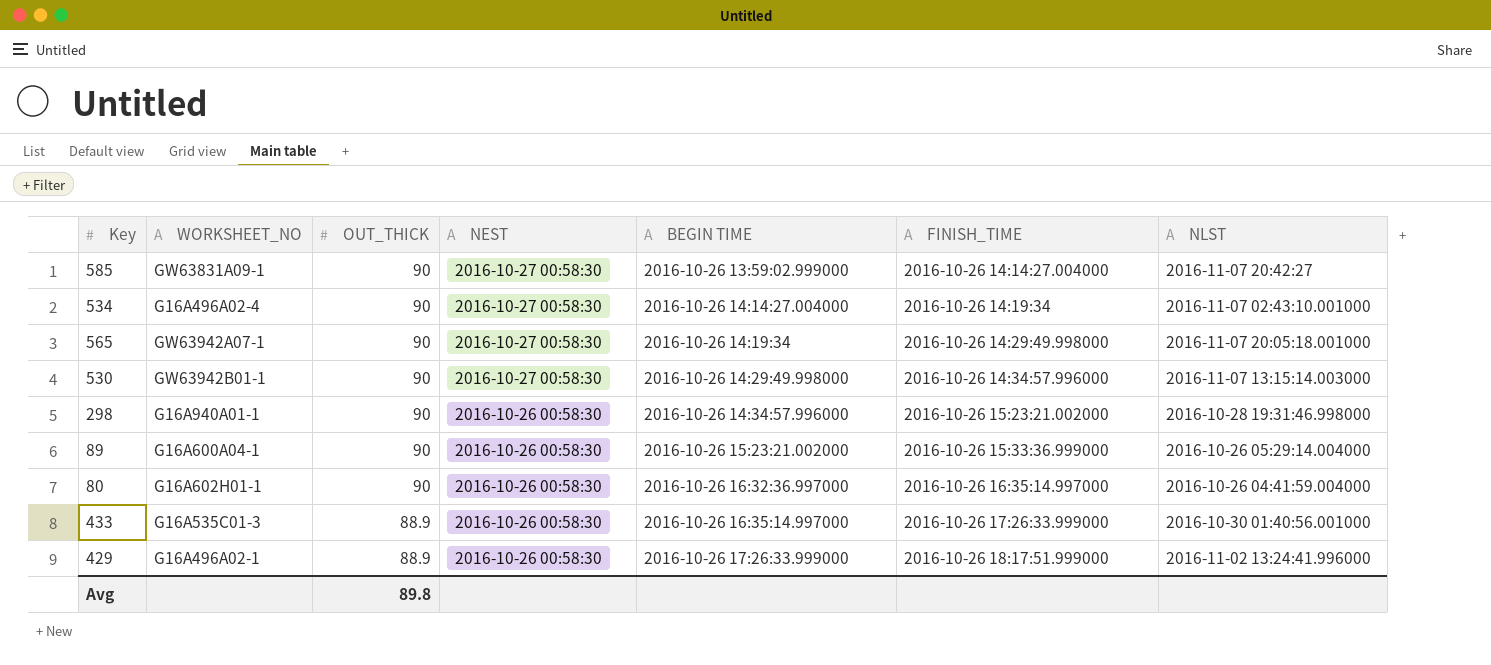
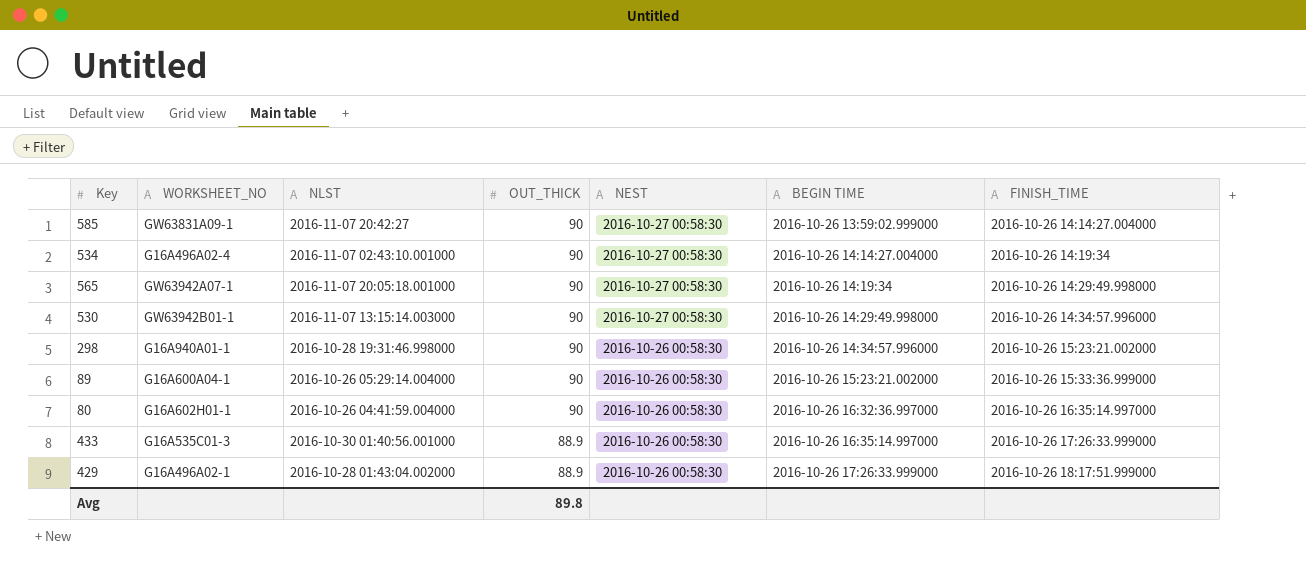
column NLST | position: 7 -> 3
429 | NLST: 2016-11-02 13:24:41.996000 -> 2016-10-28 01:43:04.002000

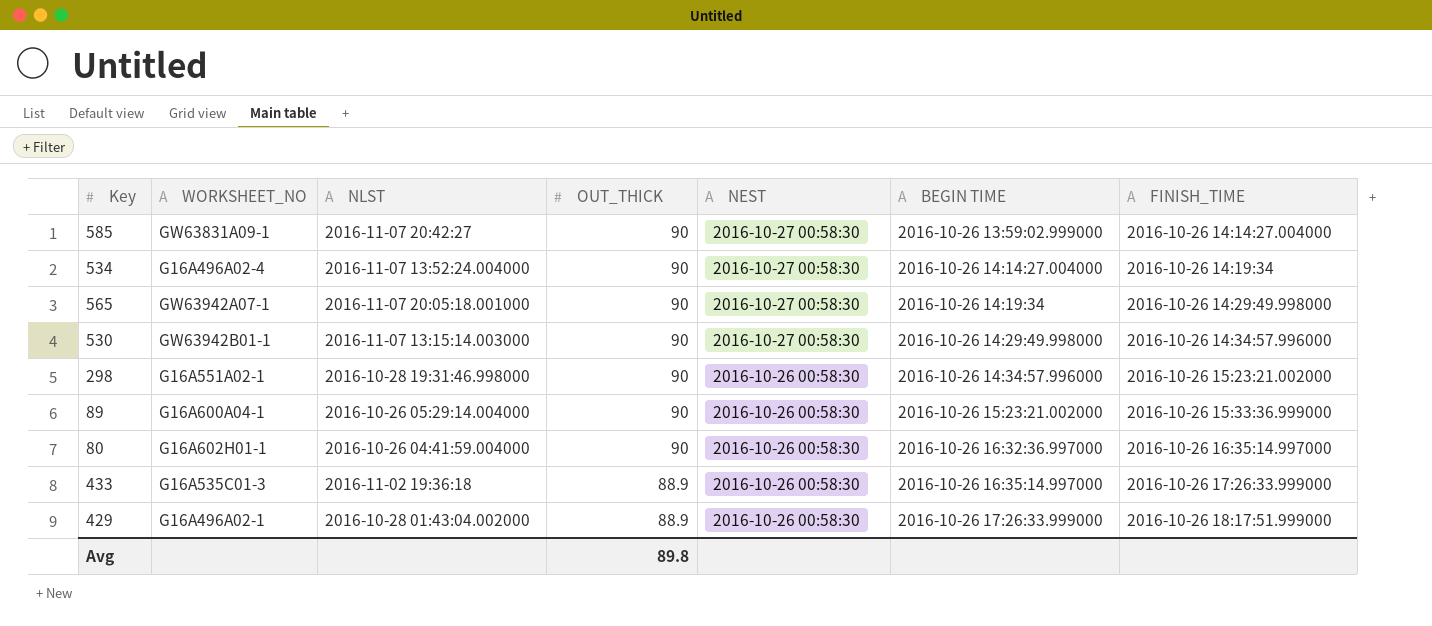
534 | NLST: 2016-11-07 02:43:10.001000 -> 2016-11-07 13:52:24.004000
298 | WORKSHEET_NO: G16A940A01-1 -> G16A551A02-1
433 | NLST: 2016-10-30 01:40:56.001000 -> 2016-11-02 19:36:18

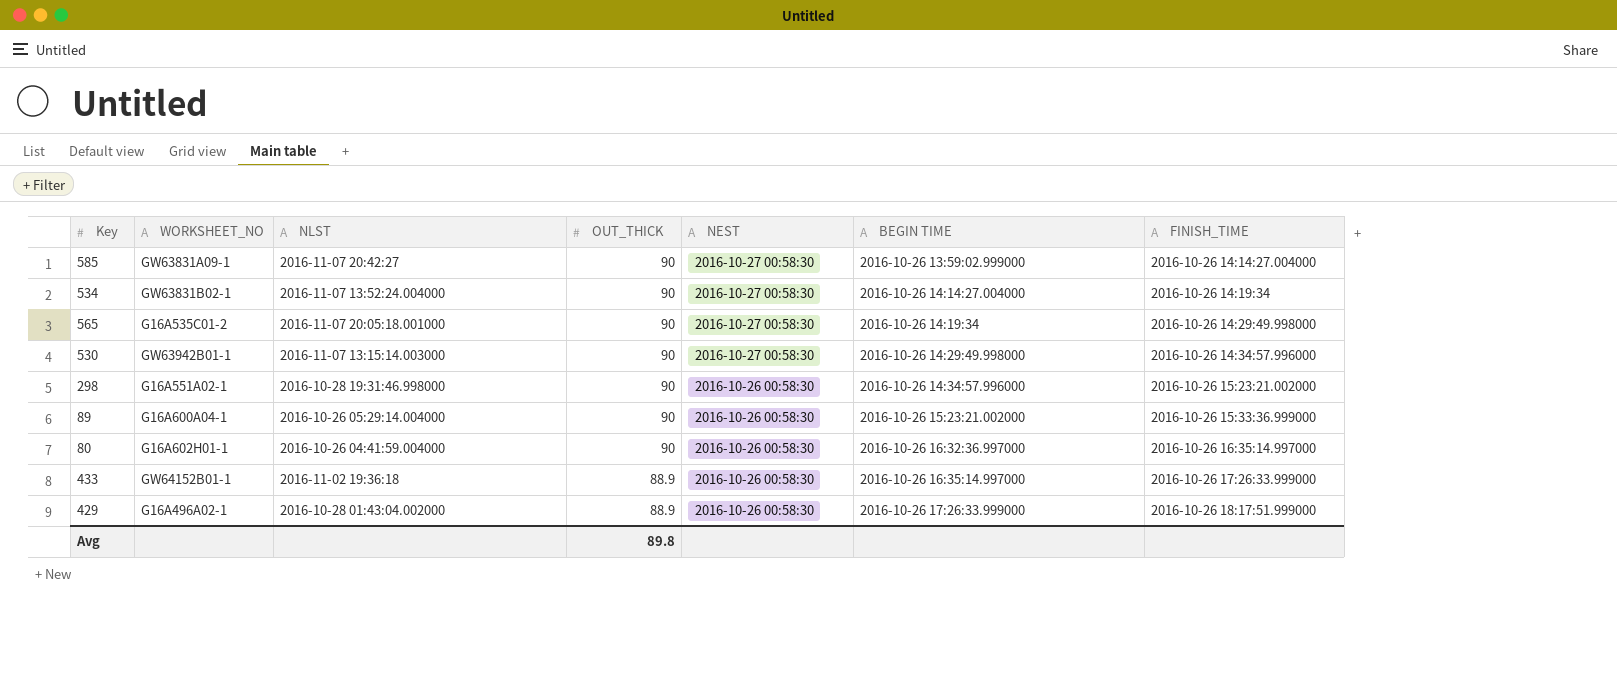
534 | WORKSHEET_NO: G16A496A02-4 -> GW63831B02-1
565 | WORKSHEET_NO: GW63942A07-1 -> G16A535C01-2
433 | WORKSHEET_NO: G16A535C01-3 -> GW64152B01-1

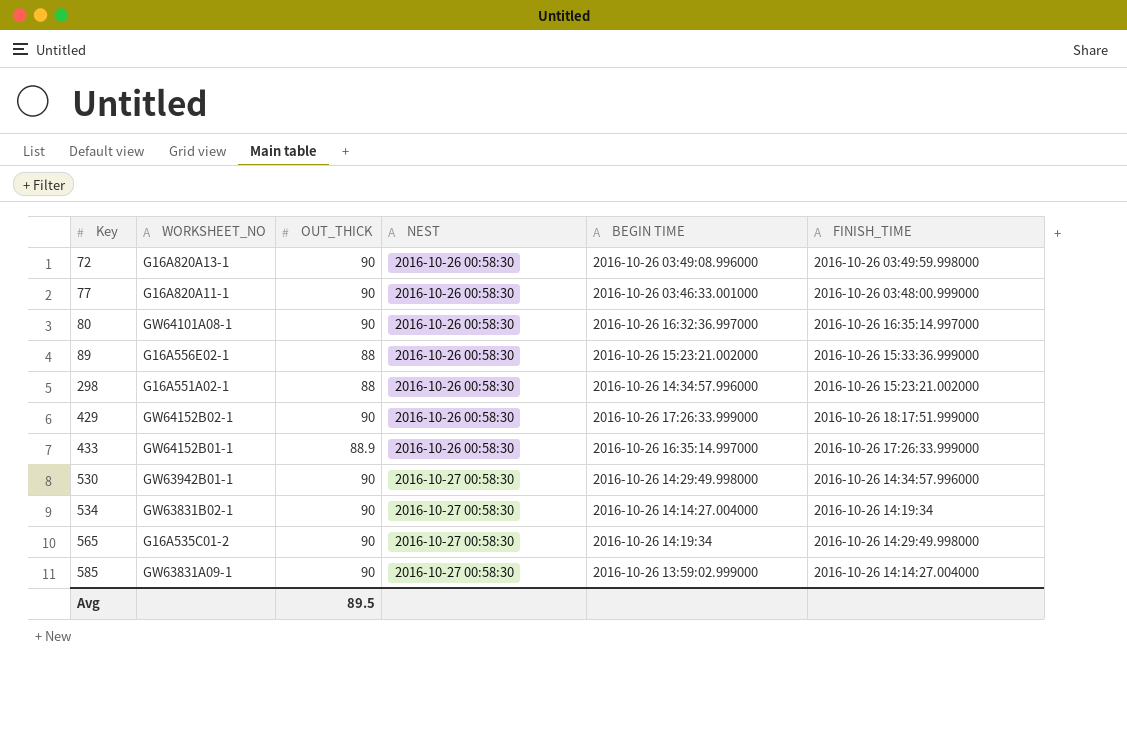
row order: OUT_THICK descending -> Key ascending
column NLST | position: 3 -> none
row 72: none -> G16A820A13-1 | 90 | 2016-10-26 00:58:30 | 2016-10-26 03:49:08.996000 | 2016-10-26 03:49:59.998000
row 77: none -> G16A820A11-1 | 90 | 2016-10-26 00:58:30 | 2016-10-26 03:46:33.001000 | 2016-10-26 03:48:00.999000
80 | WORKSHEET_NO: G16A602H01-1 -> GW64101A08-1
89 | WORKSHEET_NO: G16A600A04-1 -> G16A556E02-1
89 | OUT_THICK: 90 -> 88
298 | OUT_THICK: 90 -> 88
429 | WORKSHEET_NO: G16A496A02-1 -> GW64152B02-1
429 | OUT_THICK: 88.9 -> 90
Avg | OUT_THICK: 89.8 -> 89.5

